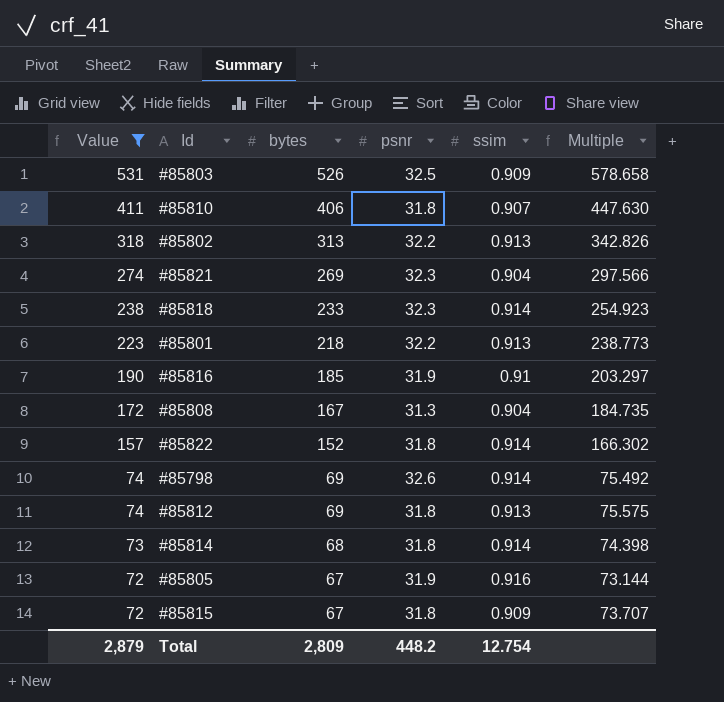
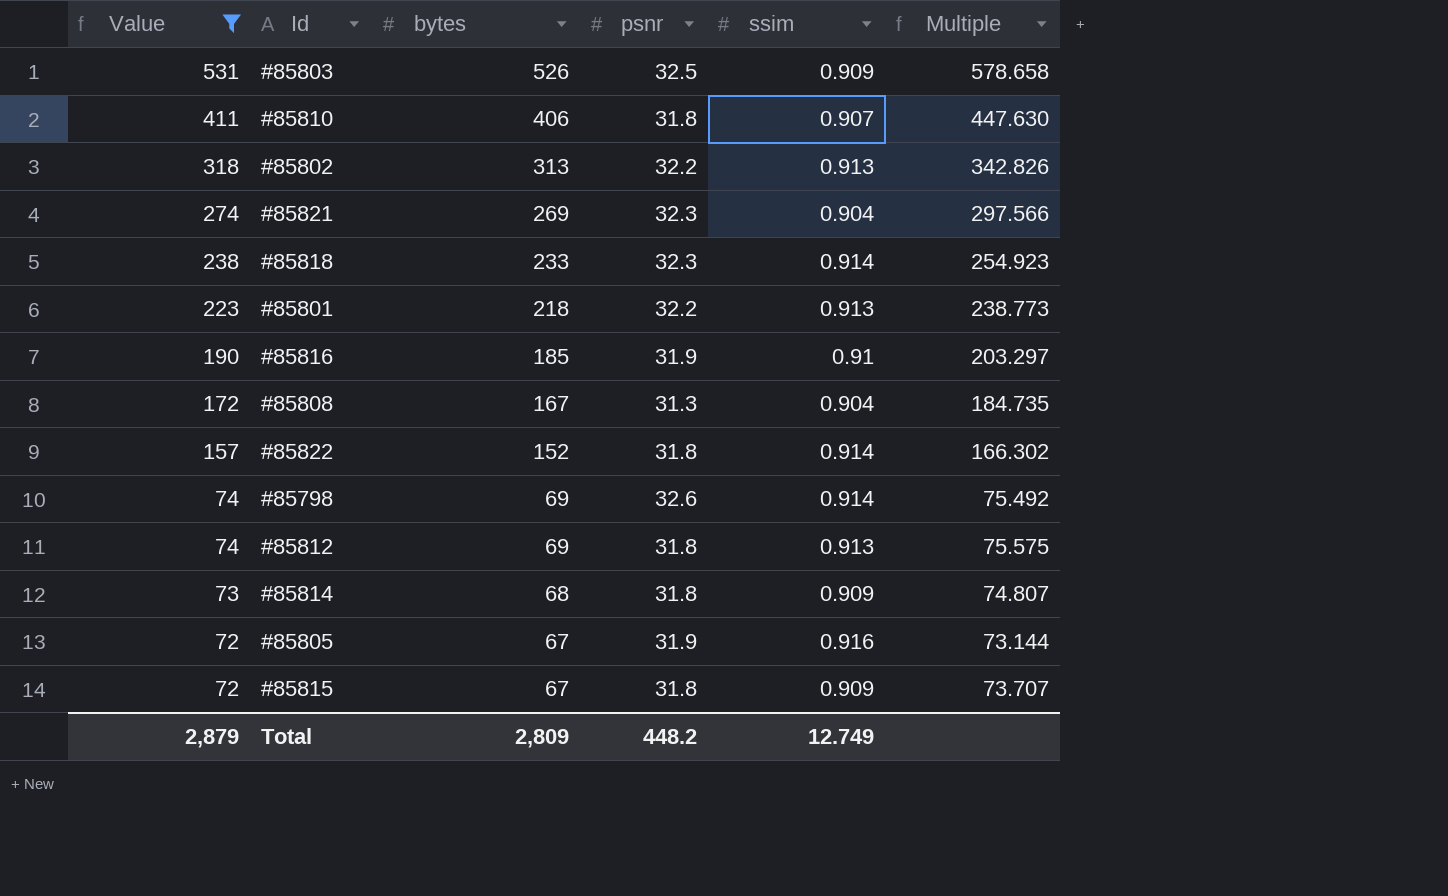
#85814 | ssim: 0.914 -> 0.909
#85814 | Multiple: 74.398 -> 74.807
Total | ssim: 12.754 -> 12.749

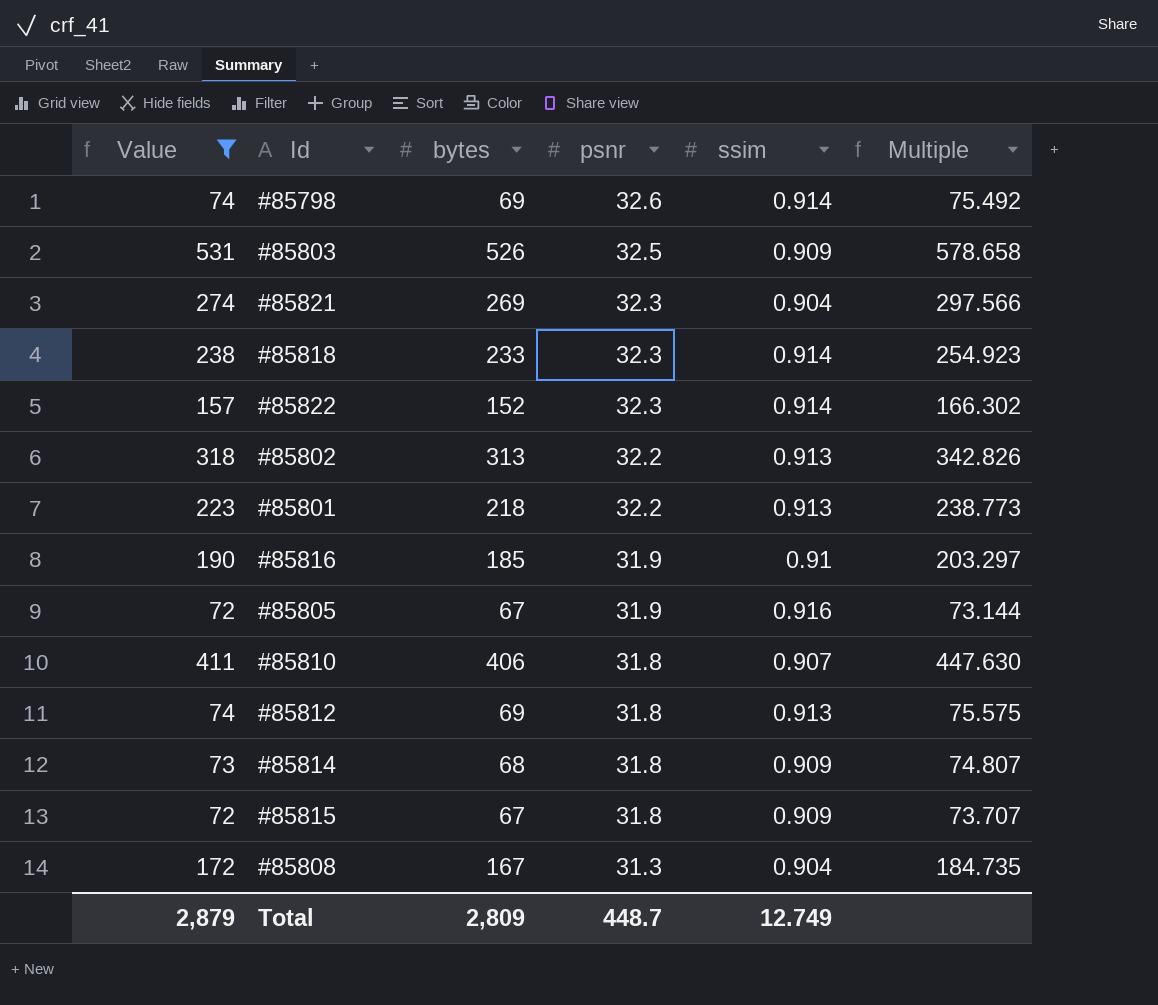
row order: Value descending -> psnr descending
#85822 | psnr: 31.8 -> 32.3
Total | psnr: 448.2 -> 448.7

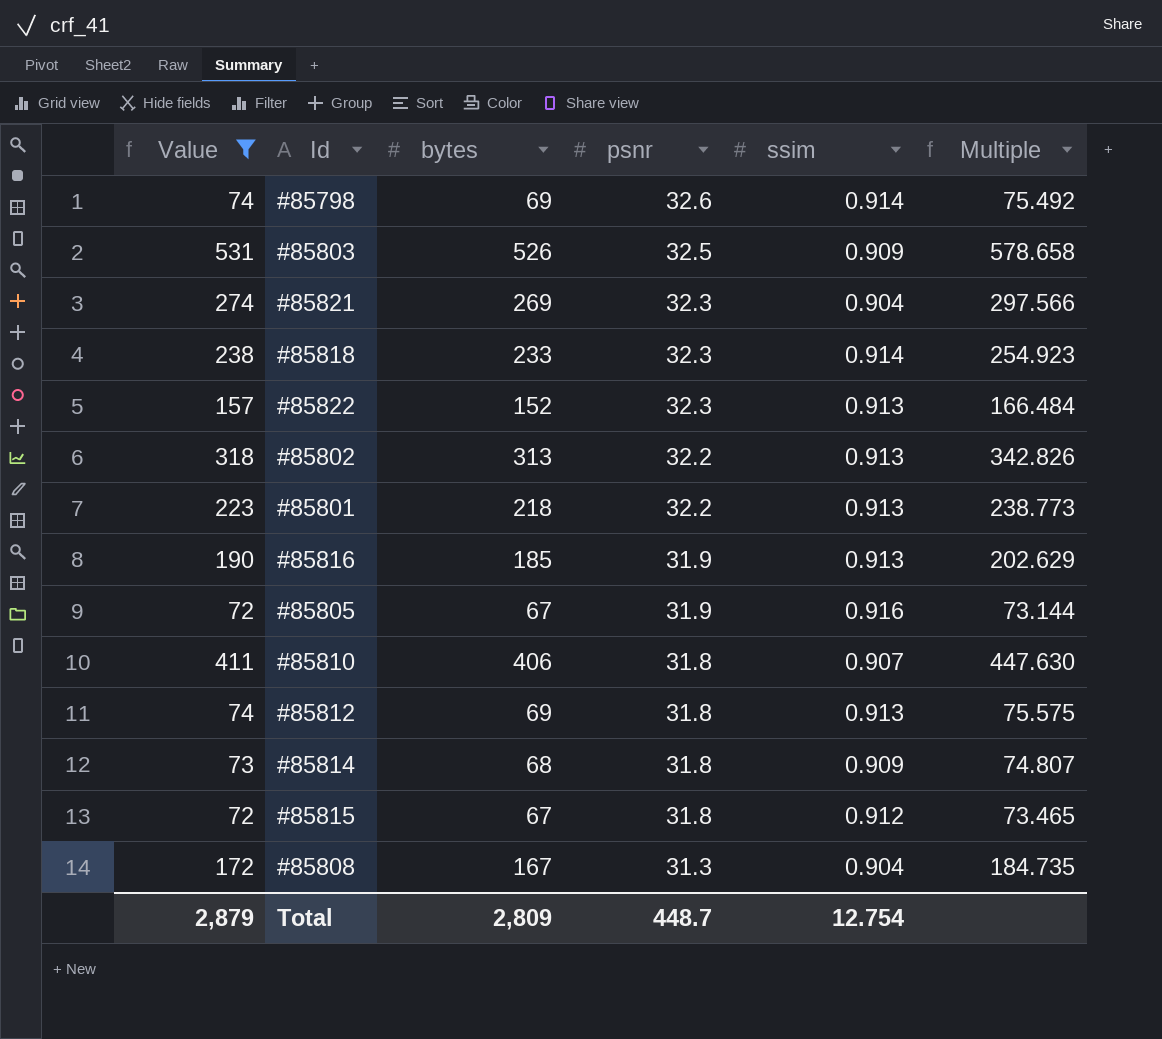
#85822 | ssim: 0.914 -> 0.913
#85822 | Multiple: 166.302 -> 166.484
#85816 | ssim: 0.91 -> 0.913
#85816 | Multiple: 203.297 -> 202.629
#85815 | ssim: 0.909 -> 0.912
#85815 | Multiple: 73.707 -> 73.465
Total | ssim: 12.749 -> 12.754

